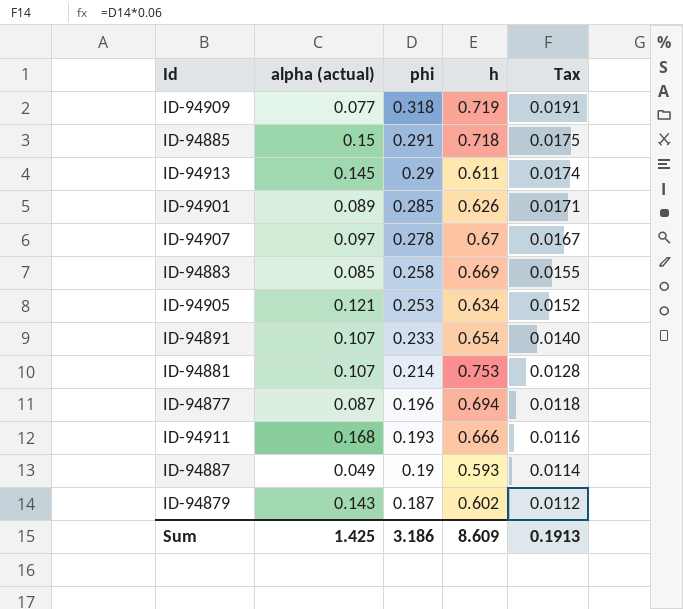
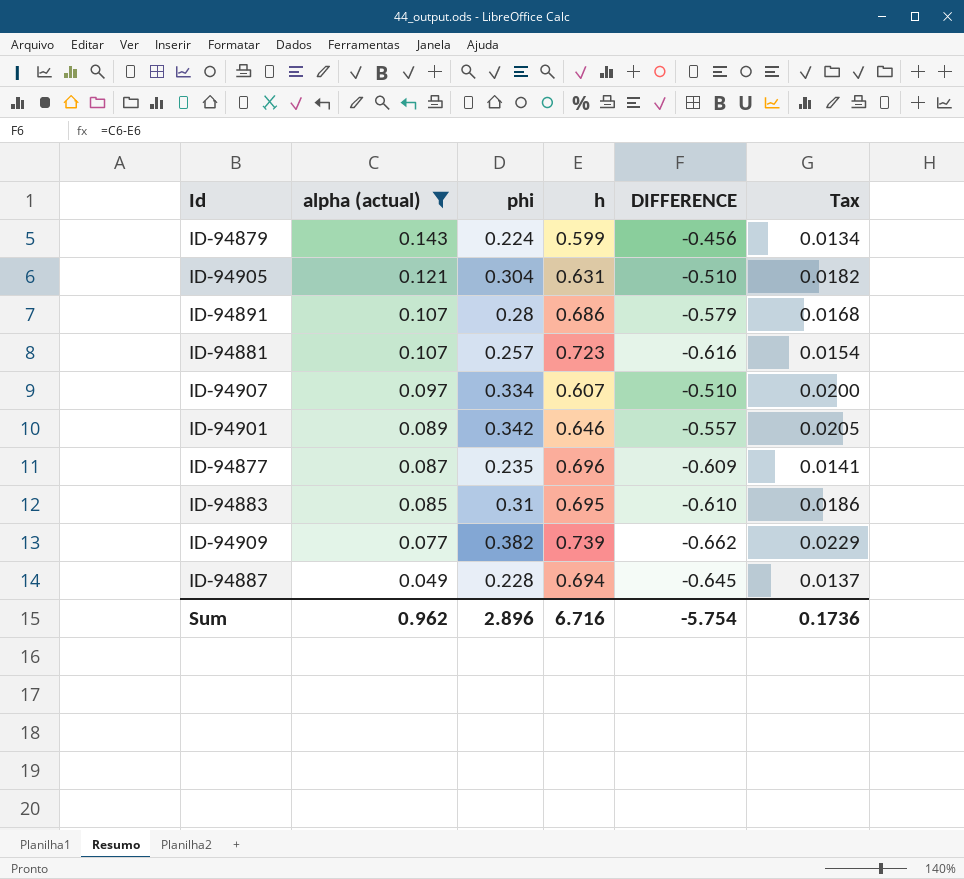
filter: none -> alpha (actual) <= 0.143
row order: phi descending -> alpha (actual) descending
column DIFFERENCE | formula: none -> [alpha (actual)] - [h]
ID-94879 | phi: 0.187 -> 0.224
ID-94879 | h: 0.602 -> 0.599
ID-94879 | Tax: 0.0112 -> 0.0134
ID-94905 | phi: 0.253 -> 0.304
ID-94905 | h: 0.634 -> 0.631
ID-94905 | Tax: 0.0152 -> 0.0182
ID-94891 | phi: 0.233 -> 0.28
ID-94891 | h: 0.654 -> 0.686
ID-94891 | Tax: 0.0140 -> 0.0168
ID-94881 | phi: 0.214 -> 0.257
ID-94881 | h: 0.753 -> 0.723
ID-94881 | Tax: 0.0128 -> 0.0154
ID-94907 | phi: 0.278 -> 0.334
ID-94907 | h: 0.67 -> 0.607
ID-94907 | Tax: 0.0167 -> 0.0200
ID-94901 | phi: 0.285 -> 0.342
ID-94901 | h: 0.626 -> 0.646
ID-94901 | Tax: 0.0171 -> 0.0205
ID-94877 | phi: 0.196 -> 0.235
ID-94877 | h: 0.694 -> 0.696
ID-94877 | Tax: 0.0118 -> 0.0141
ID-94883 | phi: 0.258 -> 0.31
ID-94883 | h: 0.669 -> 0.695
ID-94883 | Tax: 0.0155 -> 0.0186
ID-94909 | phi: 0.318 -> 0.382
ID-94909 | h: 0.719 -> 0.739
ID-94909 | Tax: 0.0191 -> 0.0229
ID-94887 | phi: 0.19 -> 0.228
ID-94887 | h: 0.593 -> 0.694
ID-94887 | Tax: 0.0114 -> 0.0137
Sum | alpha (actual): 1.425 -> 0.962
Sum | phi: 3.186 -> 2.896
Sum | h: 8.609 -> 6.716
Sum | Tax: 0.1913 -> 0.1736

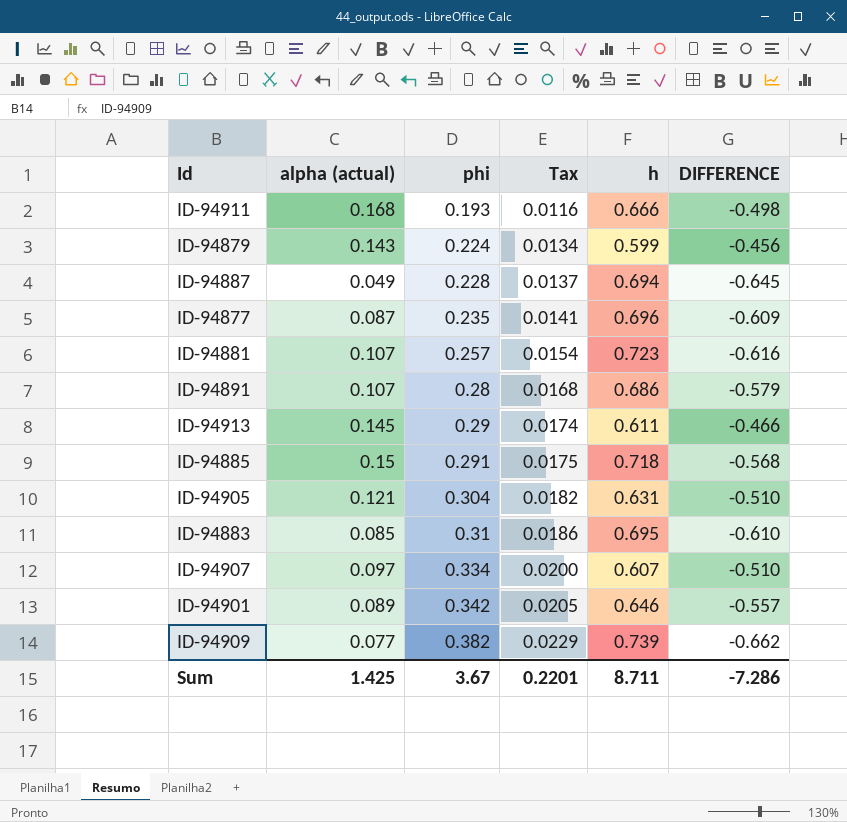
filter: alpha (actual) <= 0.143 -> none
row order: alpha (actual) descending -> phi ascending
column Tax | position: 6 -> 4
Sum | alpha (actual): 0.962 -> 1.425
Sum | phi: 2.896 -> 3.67
Sum | Tax: 0.1736 -> 0.2201
Sum | h: 6.716 -> 8.711
Sum | DIFFERENCE: -5.754 -> -7.286

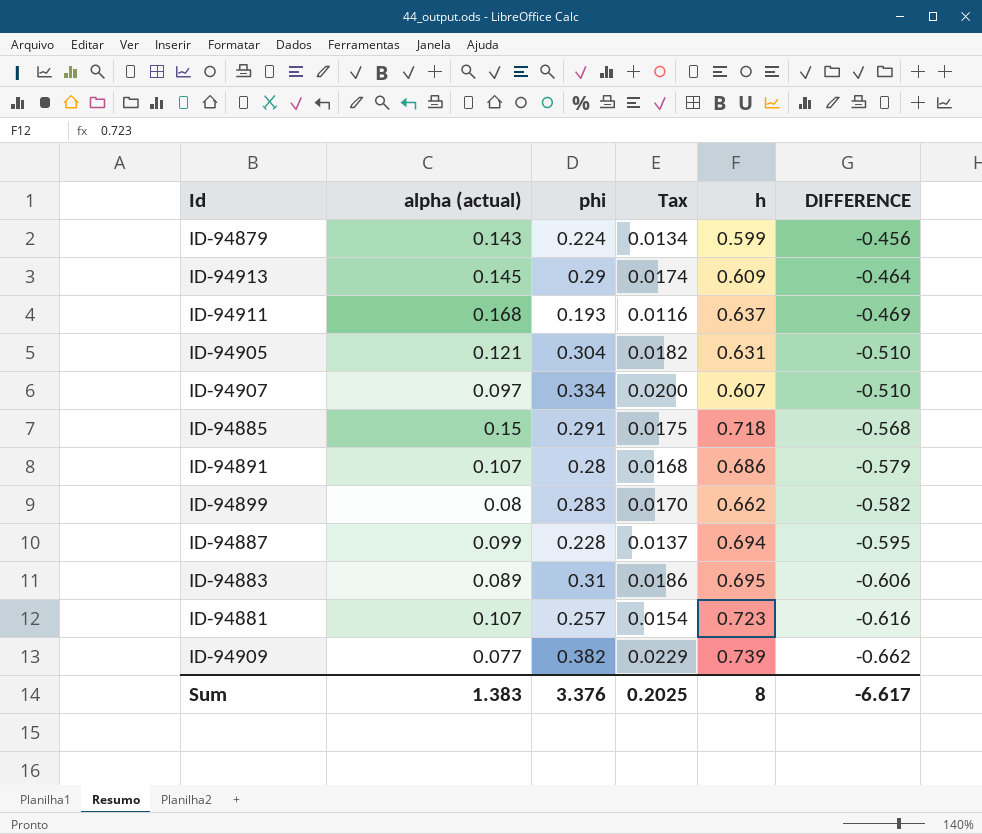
row order: phi ascending -> DIFFERENCE descending
row ID-94877: 0.087 | 0.235 | 0.0141 | 0.696 | -0.609 -> none
row ID-94901: 0.089 | 0.342 | 0.0205 | 0.646 | -0.557 -> none
ID-94913 | h: 0.611 -> 0.609
ID-94913 | DIFFERENCE: -0.466 -> -0.464
ID-94911 | h: 0.666 -> 0.637
ID-94911 | DIFFERENCE: -0.498 -> -0.469
row ID-94899: none -> 0.08 | 0.283 | 0.0170 | 0.662 | -0.582
ID-94887 | alpha (actual): 0.049 -> 0.099
ID-94887 | DIFFERENCE: -0.645 -> -0.595
ID-94883 | alpha (actual): 0.085 -> 0.089
ID-94883 | DIFFERENCE: -0.610 -> -0.606
Sum | alpha (actual): 1.425 -> 1.383
Sum | phi: 3.67 -> 3.376
Sum | Tax: 0.2201 -> 0.2025
Sum | h: 8.711 -> 8
Sum | DIFFERENCE: -7.286 -> -6.617

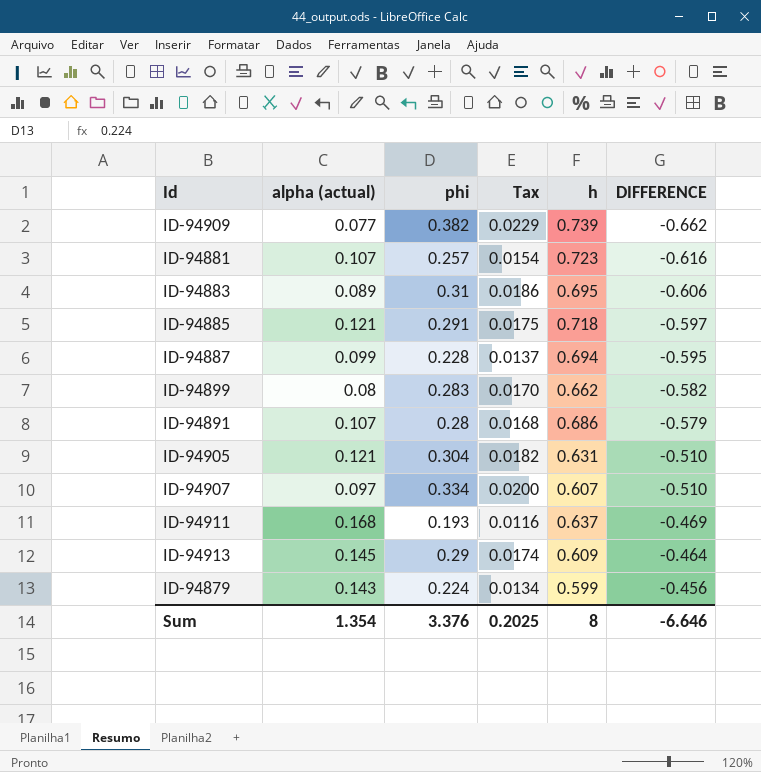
row order: DIFFERENCE descending -> DIFFERENCE ascending
ID-94885 | alpha (actual): 0.15 -> 0.121
ID-94885 | DIFFERENCE: -0.568 -> -0.597
Sum | alpha (actual): 1.383 -> 1.354
Sum | DIFFERENCE: -6.617 -> -6.646

